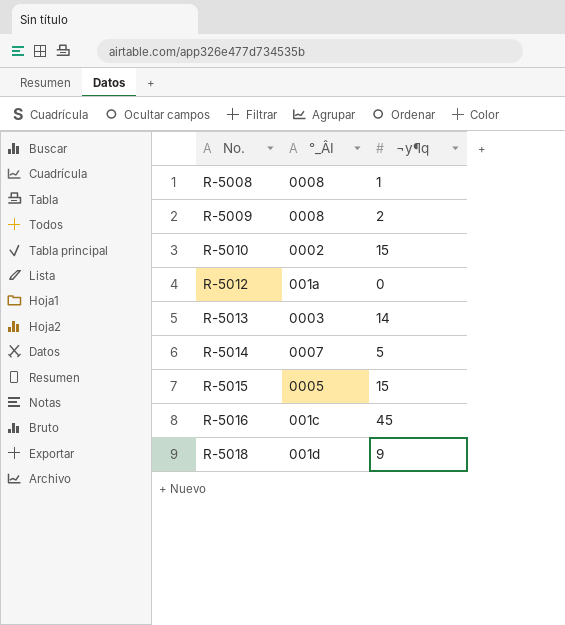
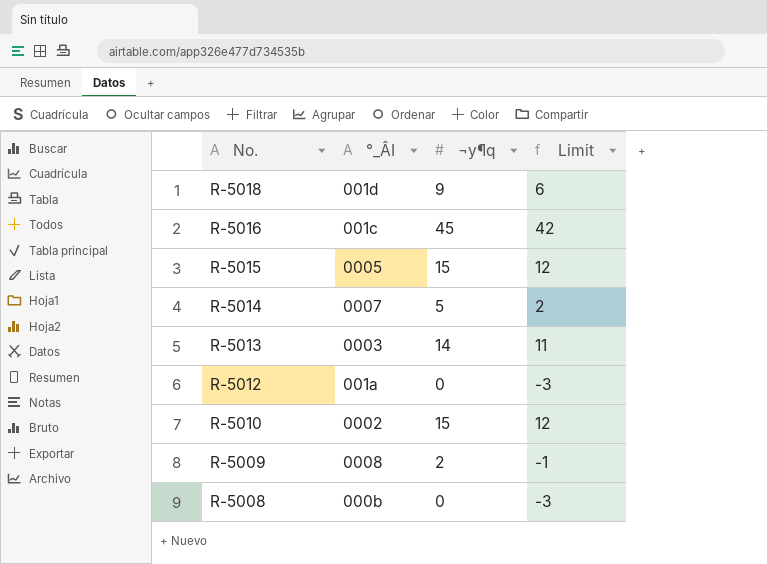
row order: No. ascending -> No. descending
column Limit | formula: none -> [¬y¶q] - 3
R-5008 | °_ÂI: 0008 -> 000b
R-5008 | ¬y¶q: 1 -> 0

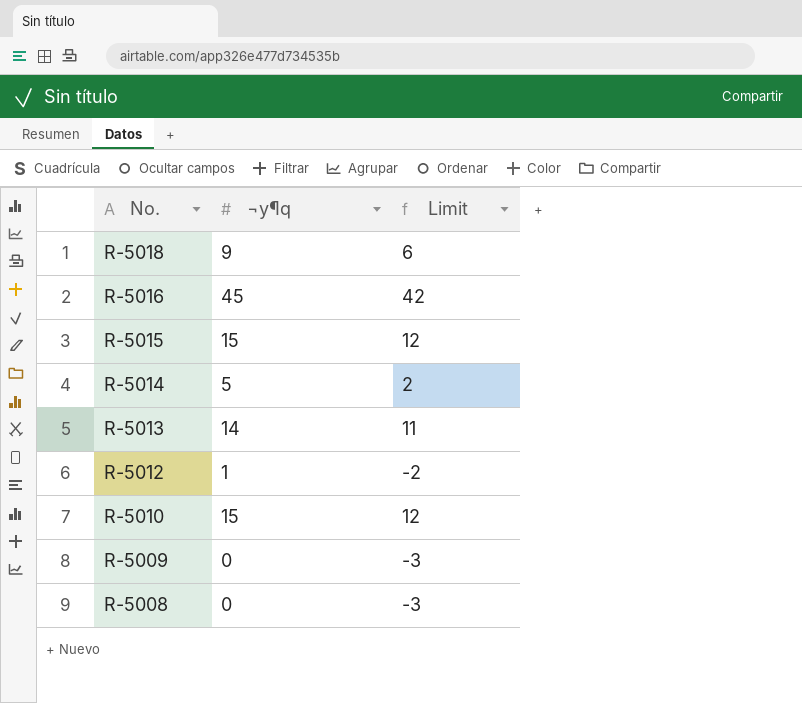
column °_ÂI | position: 2 -> none
R-5012 | ¬y¶q: 0 -> 1
R-5012 | Limit: -3 -> -2
R-5009 | ¬y¶q: 2 -> 0
R-5009 | Limit: -1 -> -3

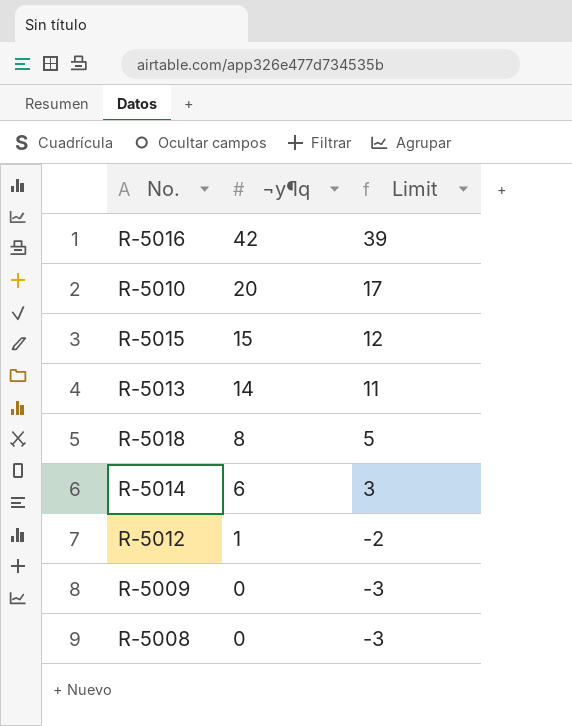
row order: No. descending -> ¬y¶q descending
R-5016 | ¬y¶q: 45 -> 42
R-5016 | Limit: 42 -> 39
R-5010 | ¬y¶q: 15 -> 20
R-5010 | Limit: 12 -> 17
R-5018 | ¬y¶q: 9 -> 8
R-5018 | Limit: 6 -> 5
R-5014 | ¬y¶q: 5 -> 6
R-5014 | Limit: 2 -> 3

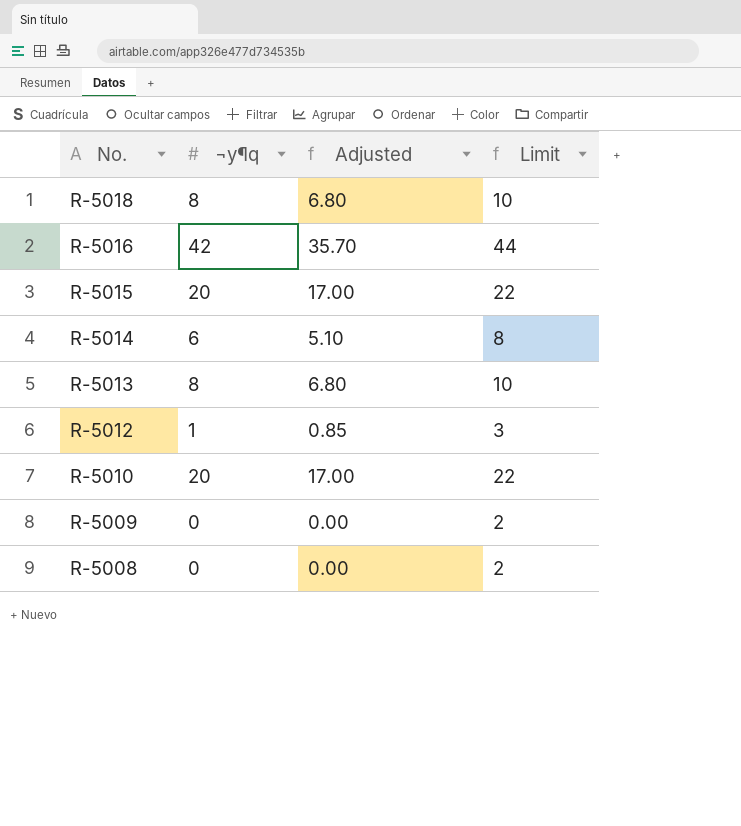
row order: ¬y¶q descending -> No. descending
column Adjusted | formula: none -> [¬y¶q] * 0.85
column Limit | formula: [¬y¶q] - 3 -> [¬y¶q] + 2
R-5015 | ¬y¶q: 15 -> 20
R-5013 | ¬y¶q: 14 -> 8

